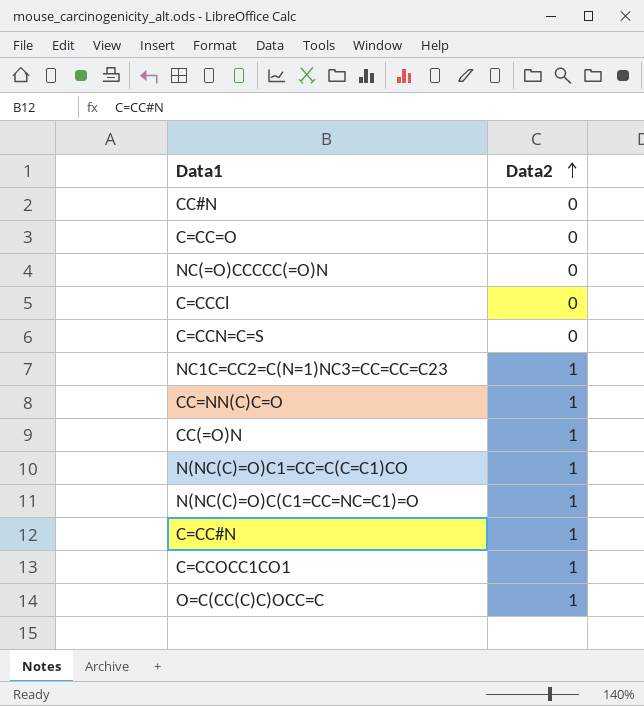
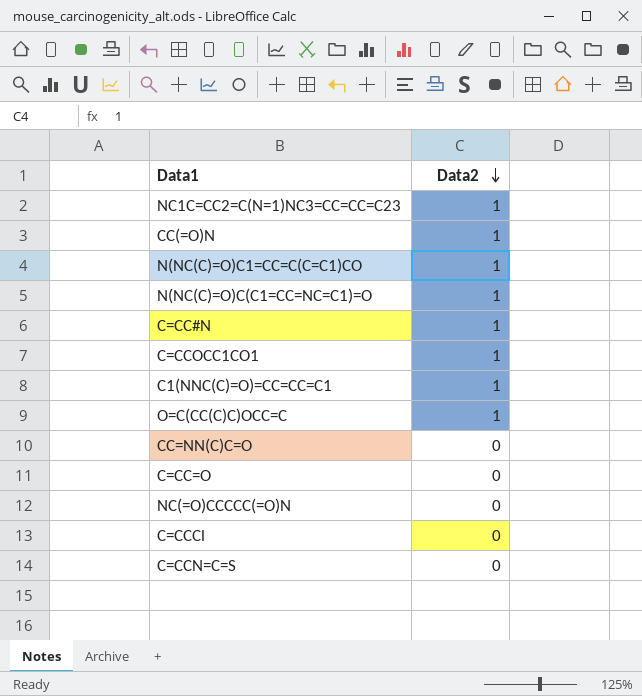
row order: Data2 ascending -> Data2 descending
row CC#N: 0 -> none
row C1(NNC(C)=O)=CC=CC=C1: none -> 1
CC=NN(C)C=O | Data2: 1 -> 0

